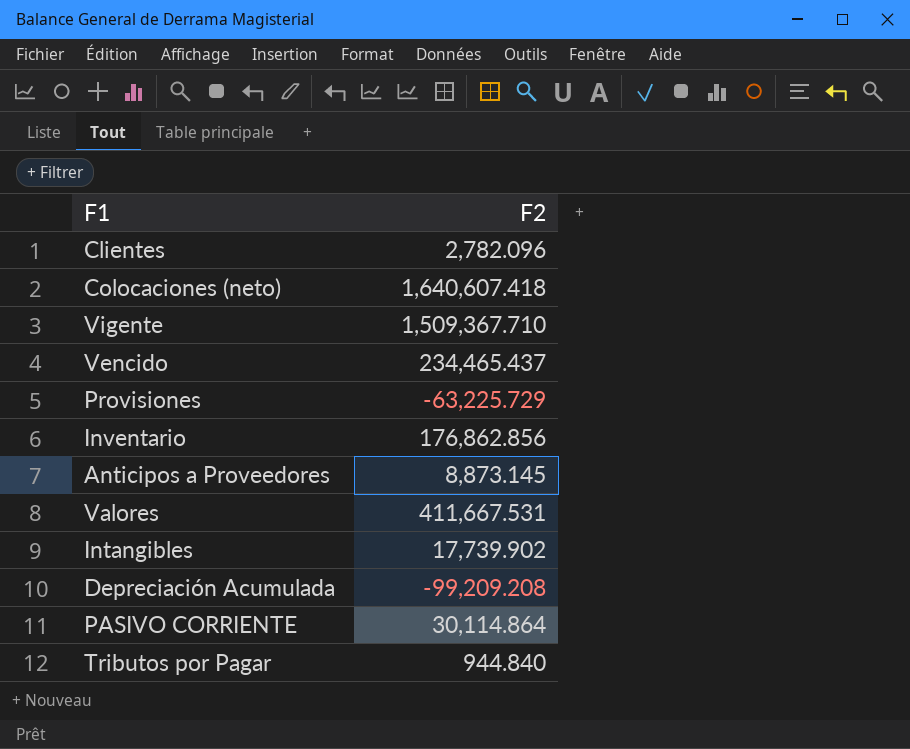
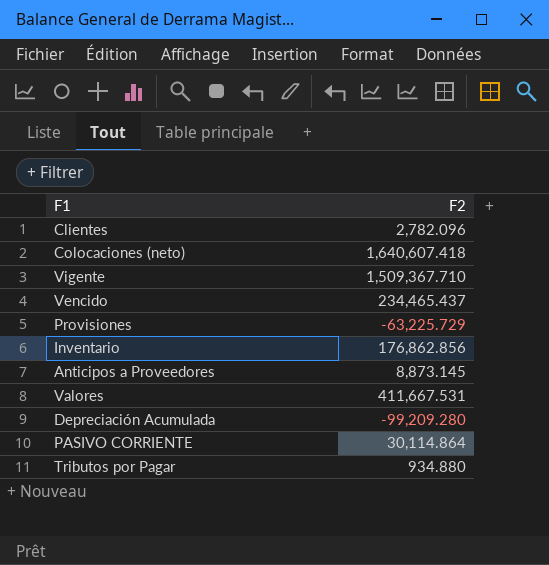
row Intangibles: 17,739.902 -> none
Depreciación Acumulada | F2: -99,209.208 -> -99,209.280
Tributos por Pagar | F2: 944.840 -> 934.880

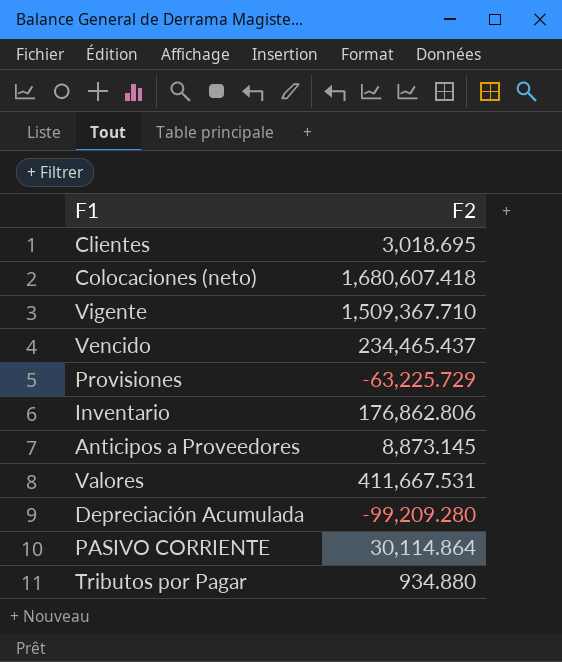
Clientes | F2: 2,782.096 -> 3,018.695
Colocaciones (neto) | F2: 1,640,607.418 -> 1,680,607.418
Inventario | F2: 176,862.856 -> 176,862.806

